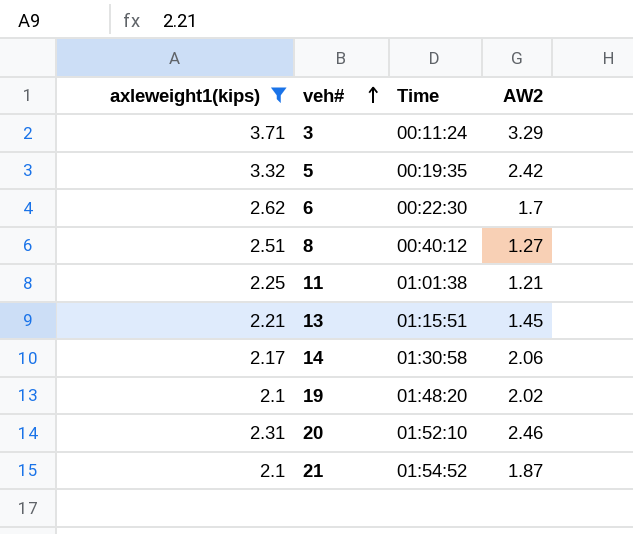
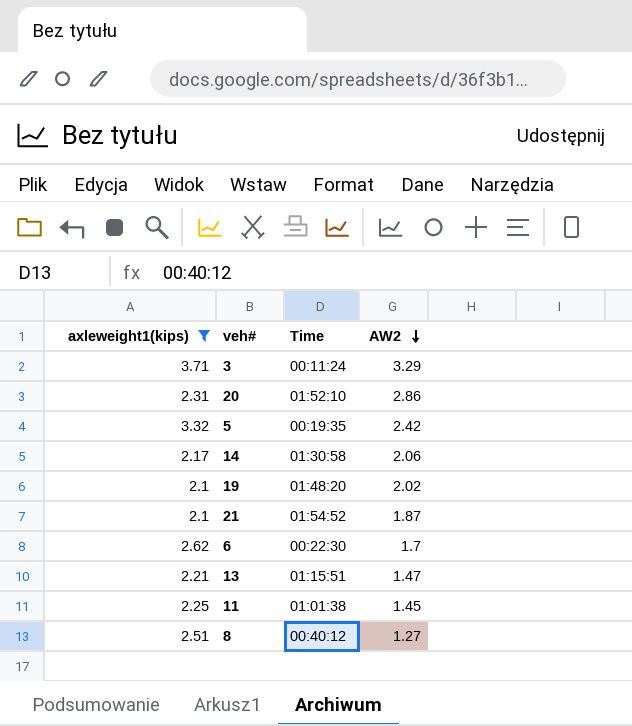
row order: veh# ascending -> AW2 descending
20 | AW2: 2.46 -> 2.86
13 | AW2: 1.45 -> 1.47
11 | AW2: 1.21 -> 1.45

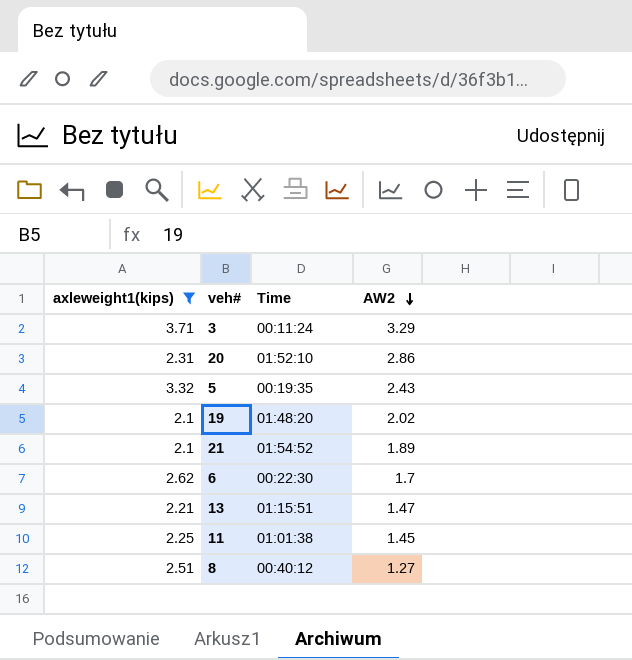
row 14: 2.17 | 01:30:58 | 2.06 -> none
5 | AW2: 2.42 -> 2.43
21 | AW2: 1.87 -> 1.89

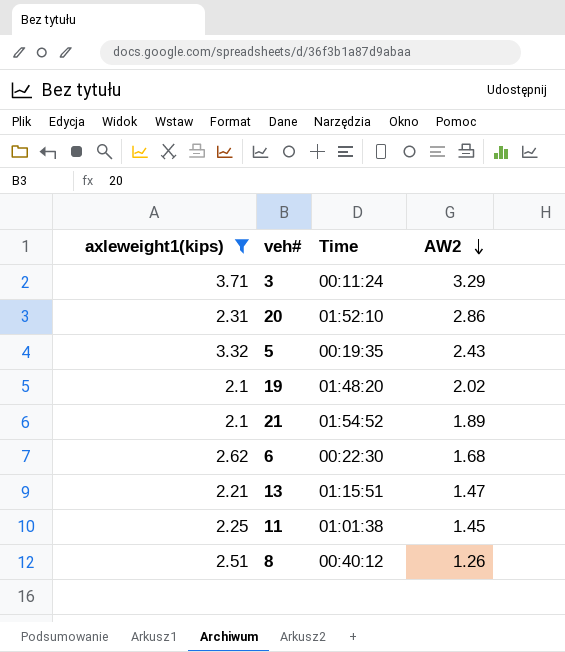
6 | AW2: 1.7 -> 1.68
8 | AW2: 1.27 -> 1.26

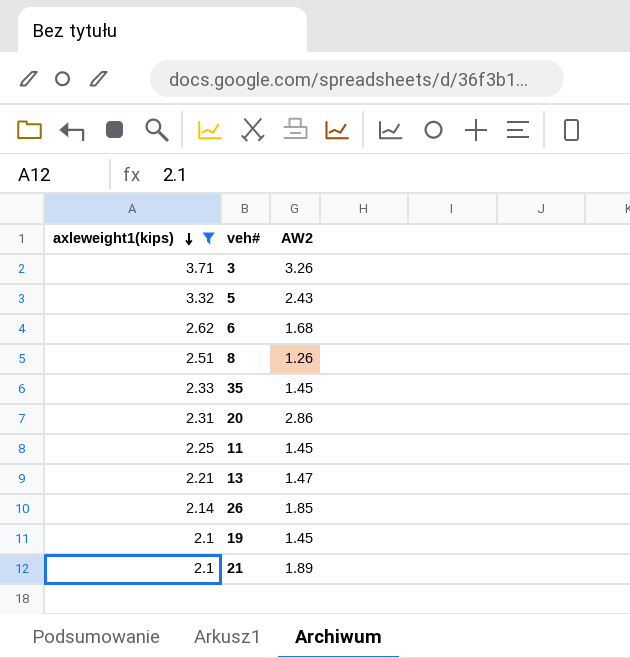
row order: AW2 descending -> axleweight1(kips) descending
column Time | position: 3 -> none
3 | AW2: 3.29 -> 3.26
row 35: none -> 2.33 | 1.45
row 26: none -> 2.14 | 1.85
19 | AW2: 2.02 -> 1.45

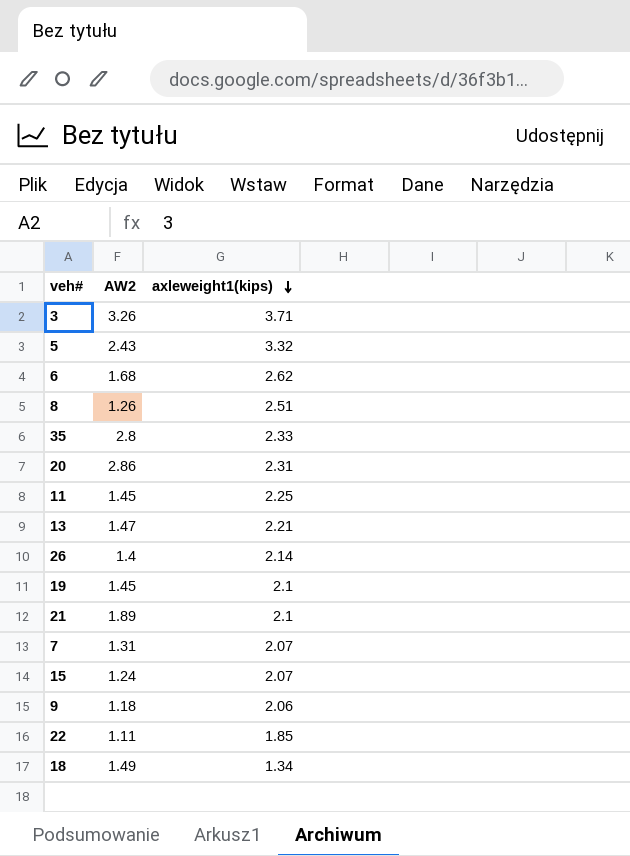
filter: axleweight1(kips) >= 2.1 -> none
column axleweight1(kips) | position: 1 -> 3
35 | AW2: 1.45 -> 2.8
26 | AW2: 1.85 -> 1.4

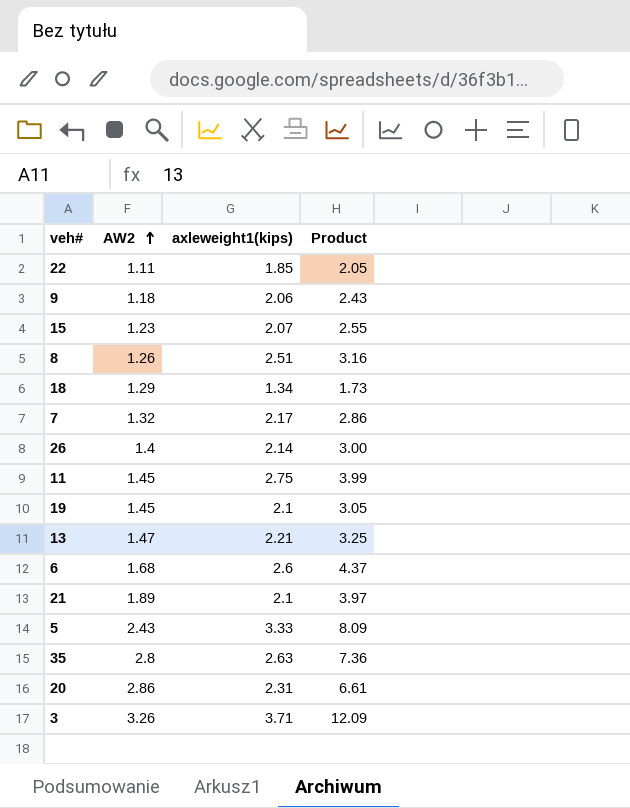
row order: axleweight1(kips) descending -> AW2 ascending
column Product | formula: none -> [AW2] * [axleweight1(kips)]
15 | AW2: 1.24 -> 1.23
18 | AW2: 1.49 -> 1.29
7 | AW2: 1.31 -> 1.32
7 | axleweight1(kips): 2.07 -> 2.17
11 | axleweight1(kips): 2.25 -> 2.75
6 | axleweight1(kips): 2.62 -> 2.6
5 | axleweight1(kips): 3.32 -> 3.33
35 | axleweight1(kips): 2.33 -> 2.63

